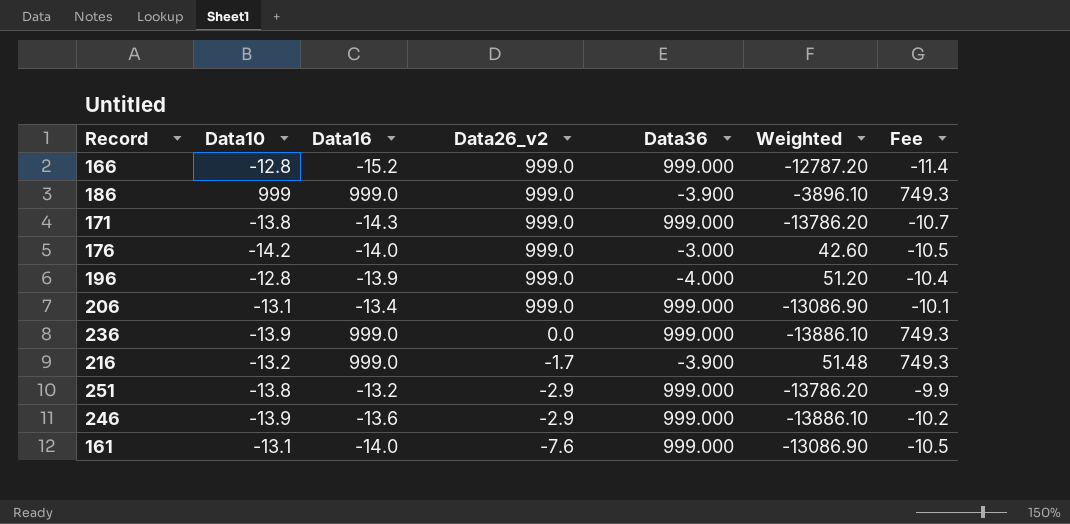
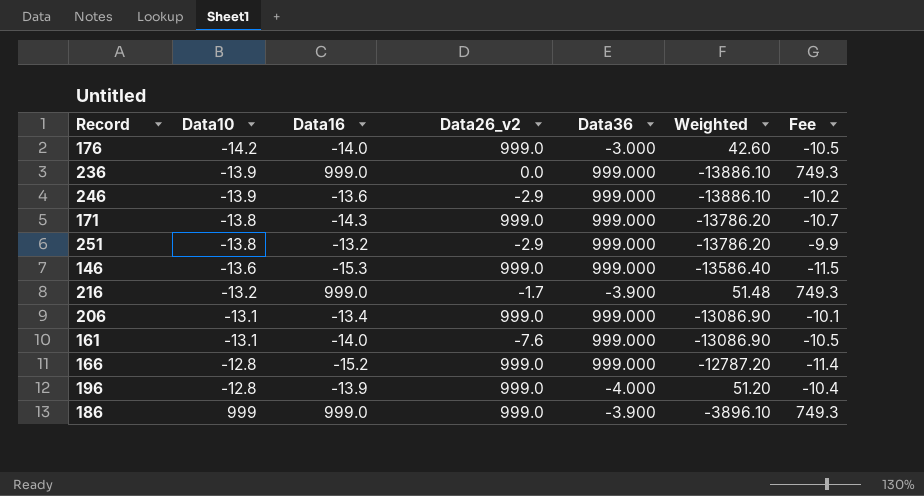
row order: Data26_v2 descending -> Data10 ascending
row 146: none -> -13.6 | -15.3 | 999.0 | 999.000 | -13586.40 | -11.5

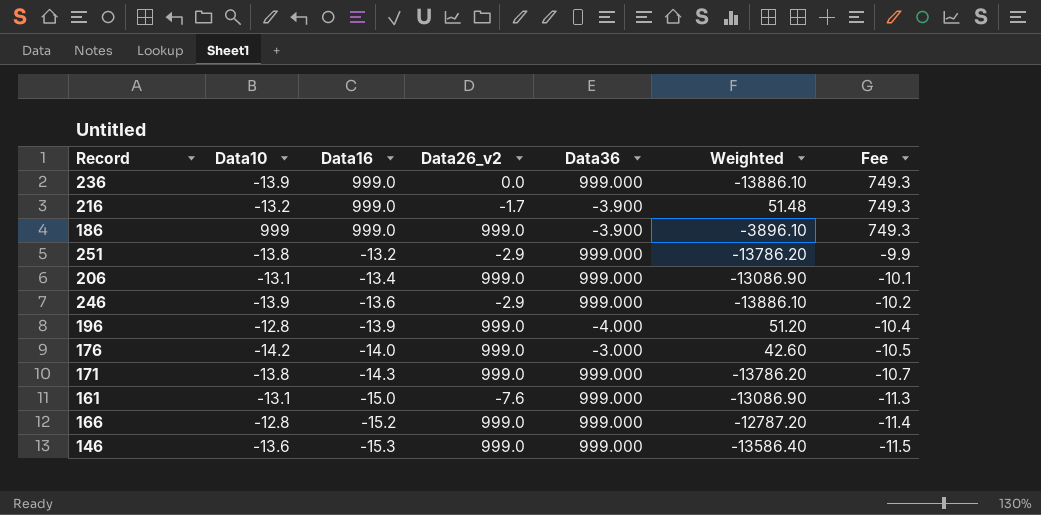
row order: Data10 ascending -> Data16 descending
161 | Data16: -14.0 -> -15.0
161 | Fee: -10.5 -> -11.3

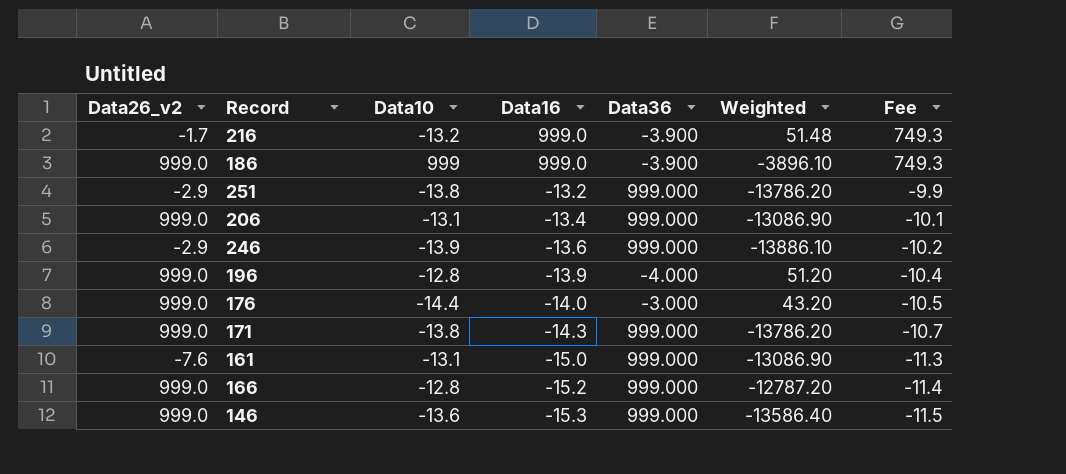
column Data26_v2 | position: 4 -> 1
row 236: -13.9 | 999.0 | 0.0 | 999.000 | -13886.10 | 749.3 -> none
176 | Data10: -14.2 -> -14.4
176 | Weighted: 42.60 -> 43.20

